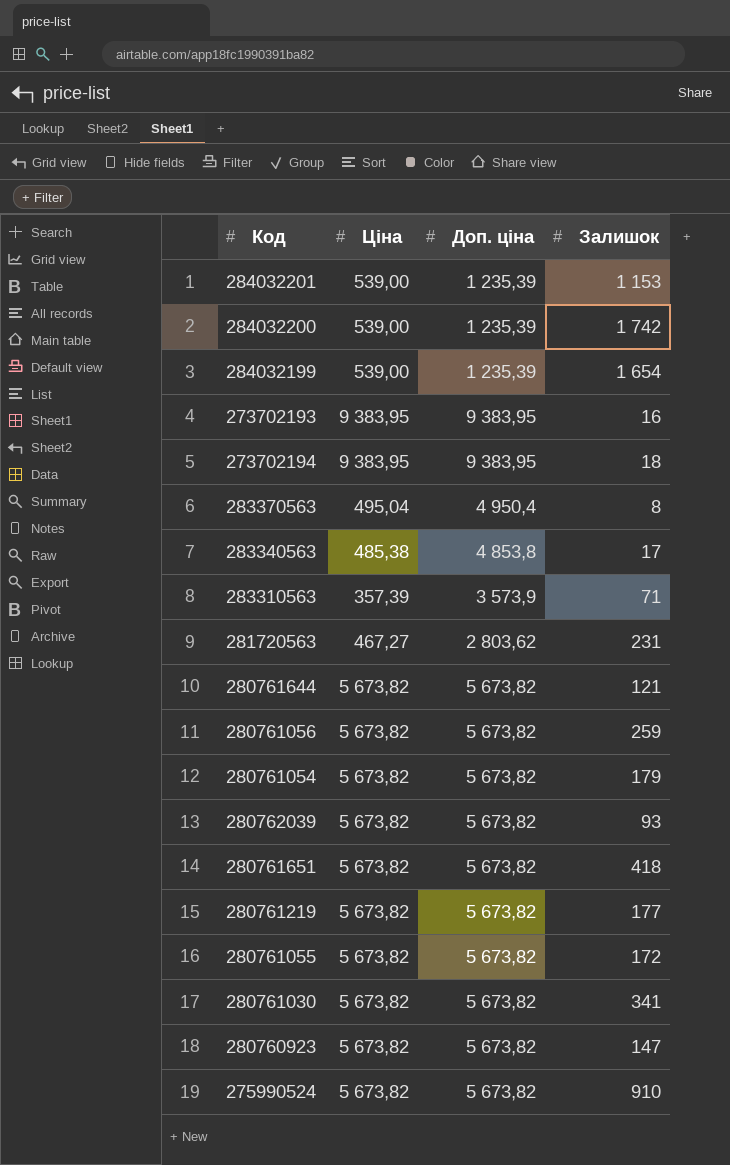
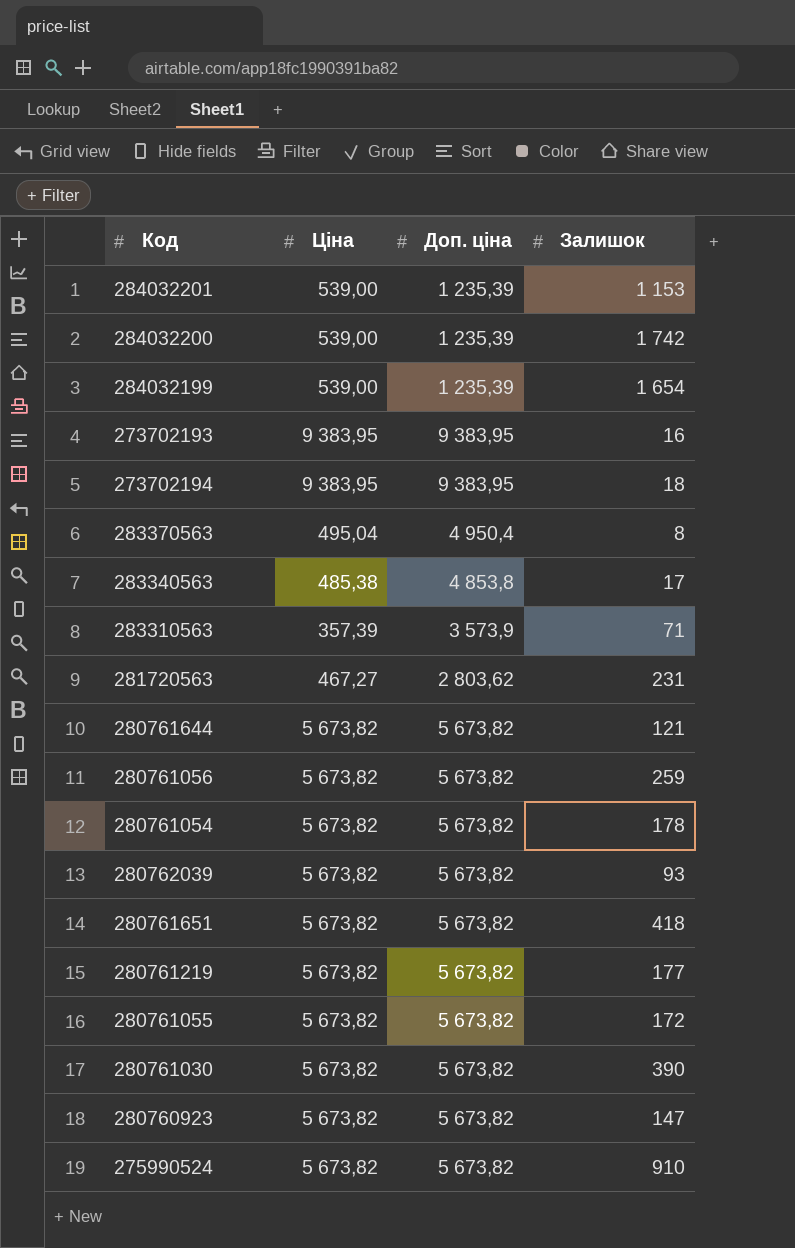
280761054 | Залишок: 179 -> 178
280761030 | Залишок: 341 -> 390

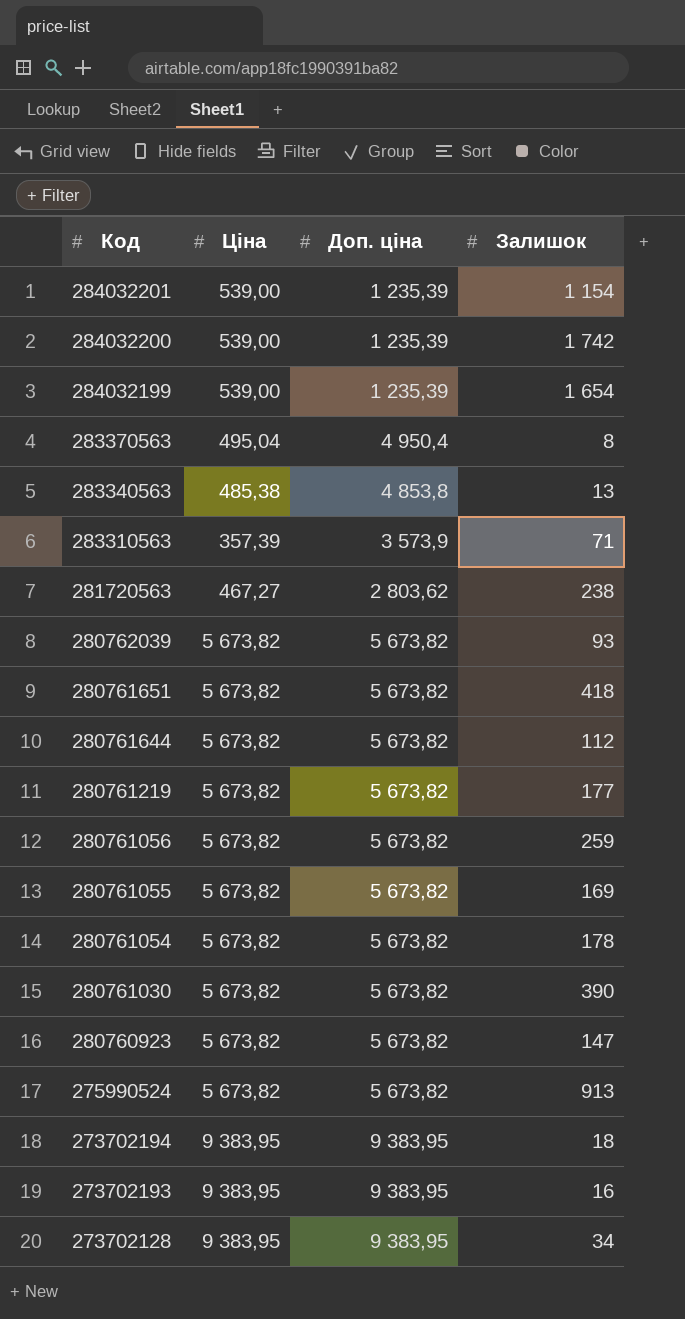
row order: none -> Код descending
284032201 | Залишок: 1 153 -> 1 154
283340563 | Залишок: 17 -> 13
281720563 | Залишок: 231 -> 238
280761644 | Залишок: 121 -> 112
280761055 | Залишок: 172 -> 169
275990524 | Залишок: 910 -> 913
row 273702128: none -> 9 383,95 | 9 383,95 | 34

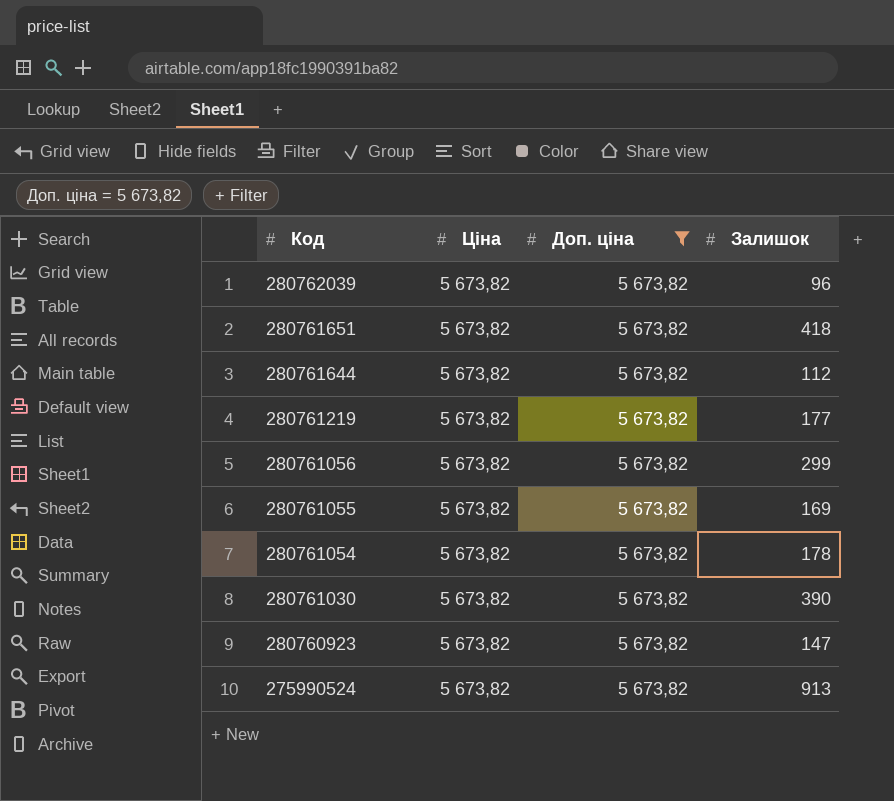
filter: none -> Доп. ціна = 5 673,82
280762039 | Залишок: 93 -> 96
280761056 | Залишок: 259 -> 299

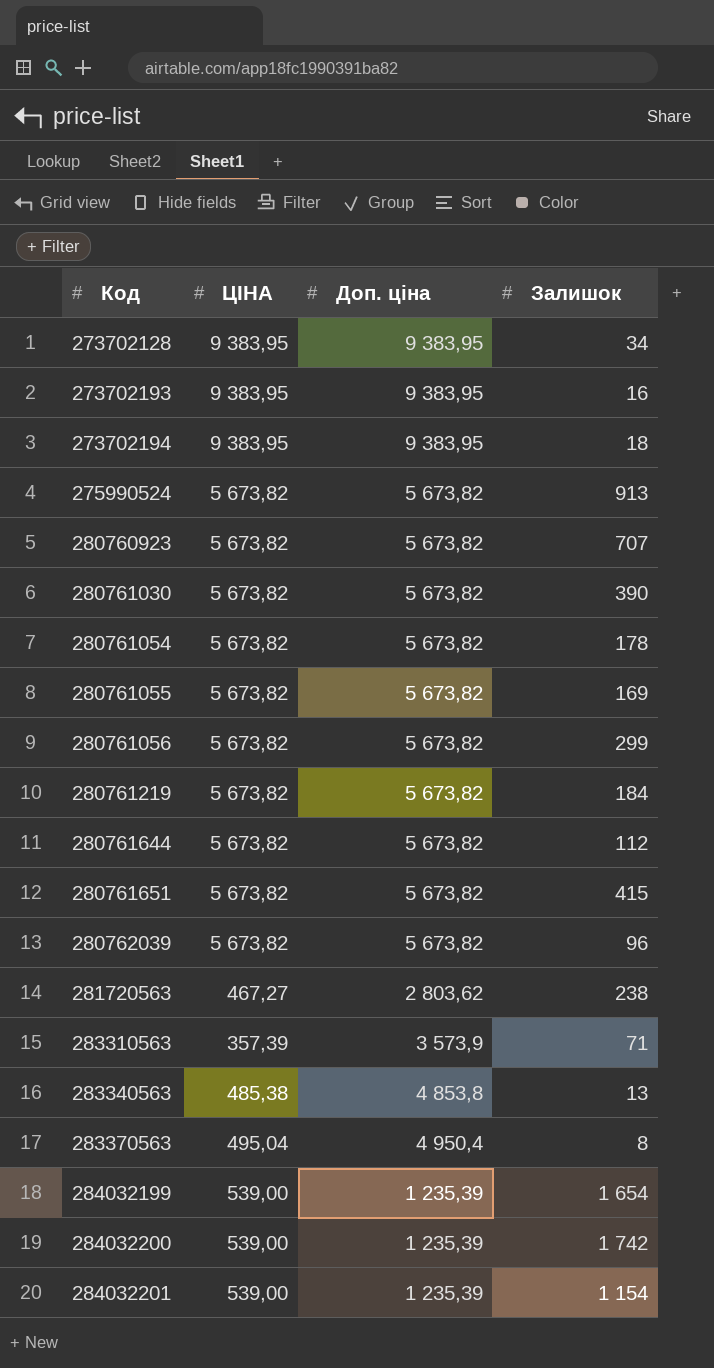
filter: Доп. ціна = 5 673,82 -> none
row order: Код descending -> Код ascending
column name: Ціна -> ЦІНА
280760923 | Залишок: 147 -> 707
280761219 | Залишок: 177 -> 184
280761651 | Залишок: 418 -> 415

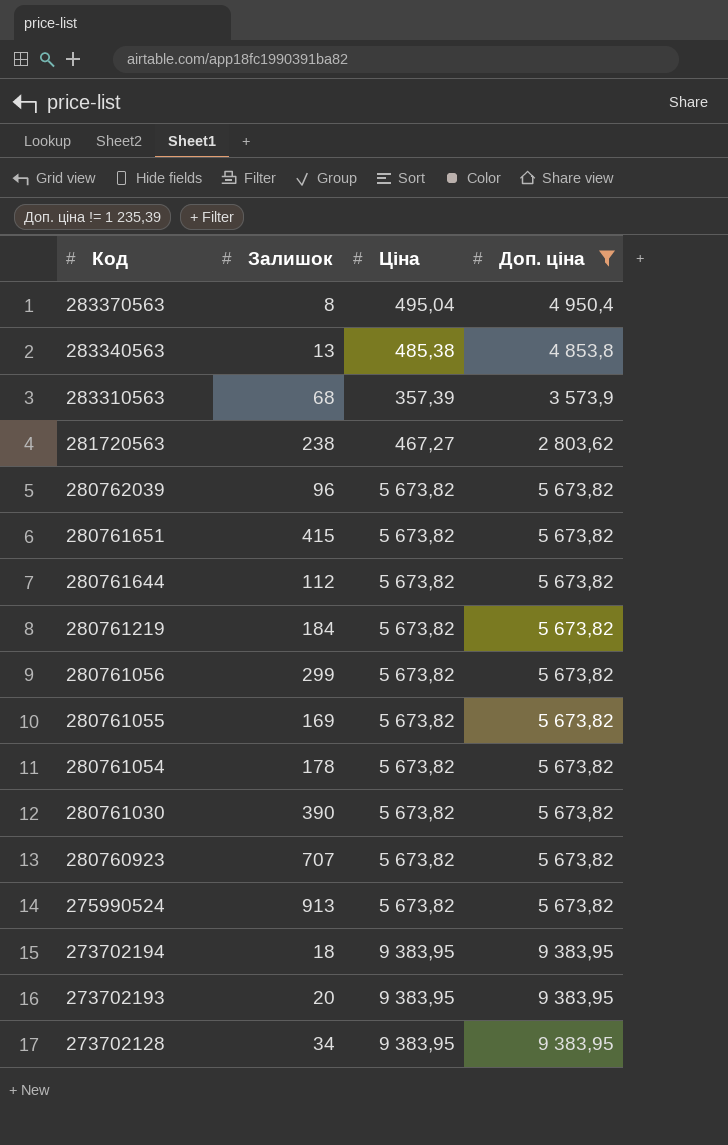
filter: none -> Доп. ціна != 1 235,39
row order: Код ascending -> Код descending
column Залишок | position: 4 -> 2
column name: ЦІНА -> Ціна
283310563 | Залишок: 71 -> 68
273702193 | Залишок: 16 -> 20

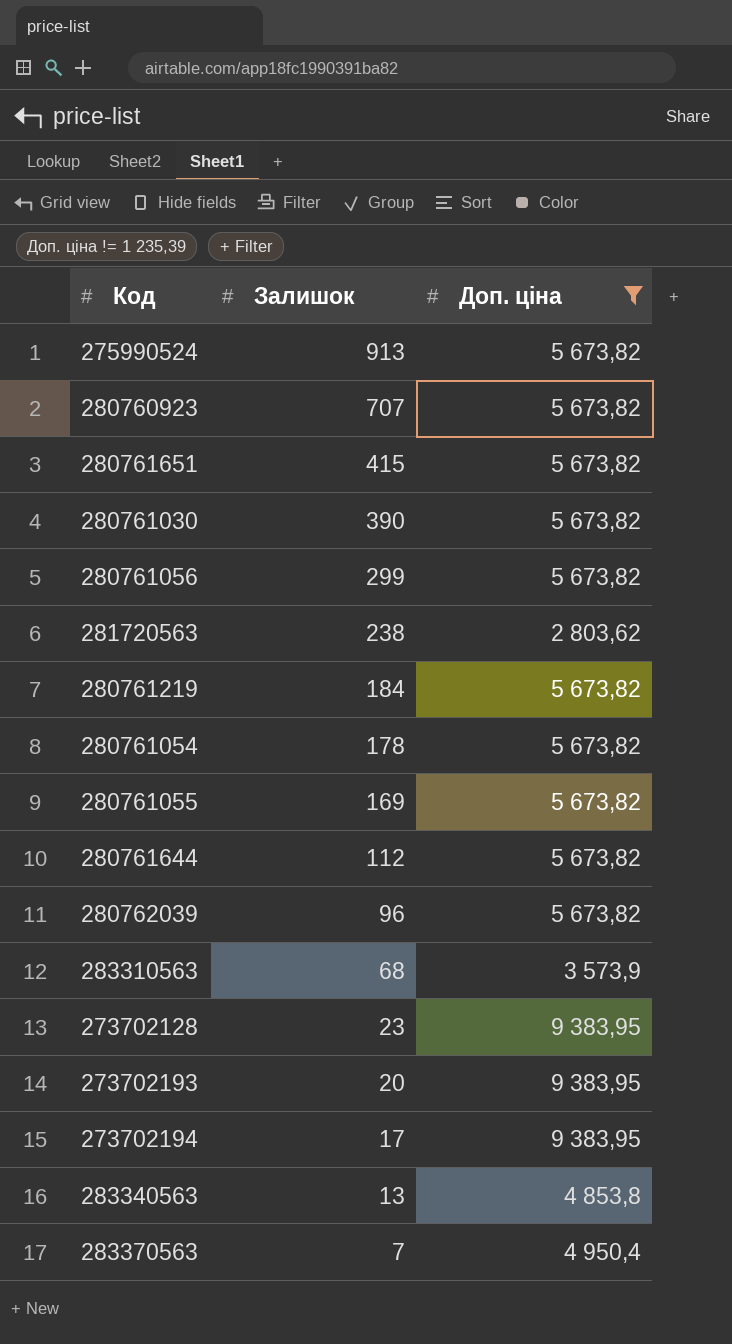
row order: Код descending -> Залишок descending
column Ціна | position: 3 -> none
273702128 | Залишок: 34 -> 23
273702194 | Залишок: 18 -> 17
283370563 | Залишок: 8 -> 7

